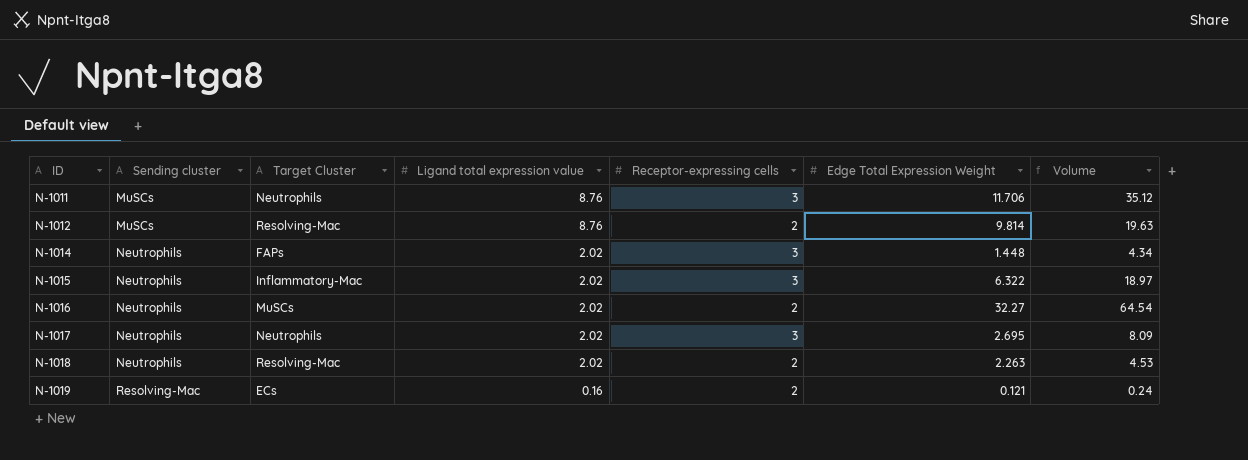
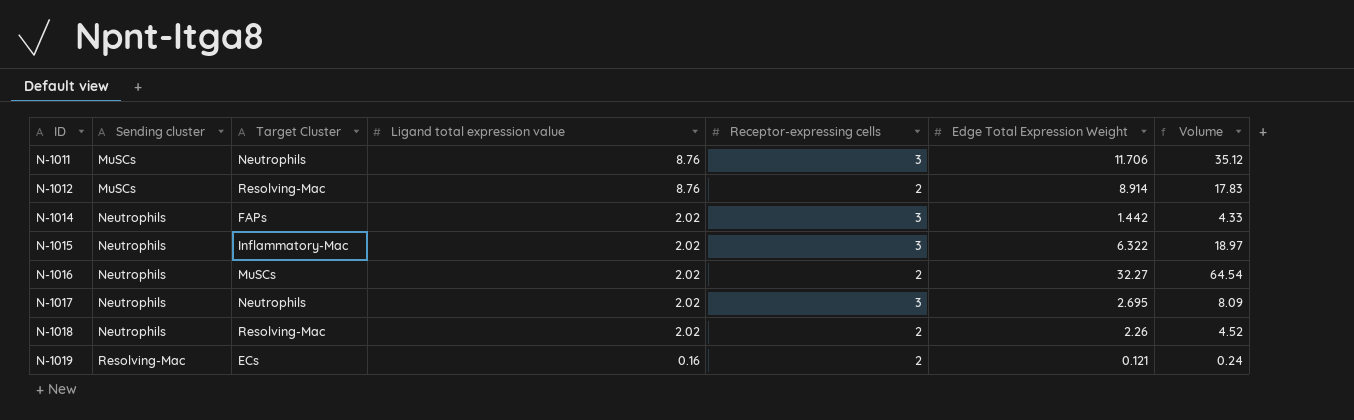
N-1012 | Edge Total Expression Weight: 9.814 -> 8.914
N-1012 | Volume: 19.63 -> 17.83
N-1014 | Edge Total Expression Weight: 1.448 -> 1.442
N-1014 | Volume: 4.34 -> 4.33
N-1018 | Edge Total Expression Weight: 2.263 -> 2.26
N-1018 | Volume: 4.53 -> 4.52

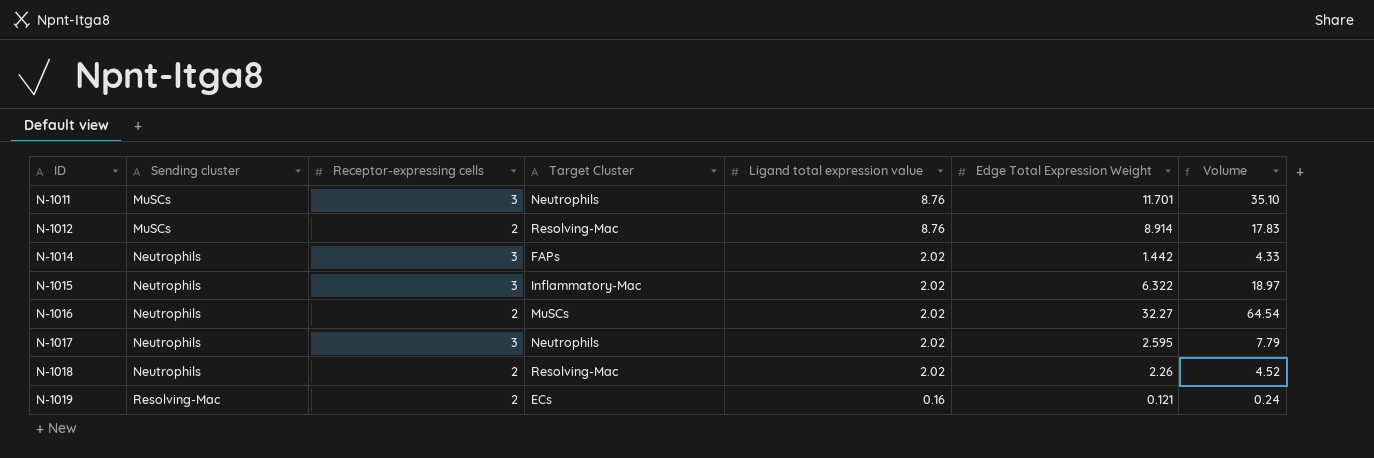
column Receptor-expressing cells | position: 5 -> 3
N-1011 | Edge Total Expression Weight: 11.706 -> 11.701
N-1011 | Volume: 35.12 -> 35.10
N-1017 | Edge Total Expression Weight: 2.695 -> 2.595
N-1017 | Volume: 8.09 -> 7.79

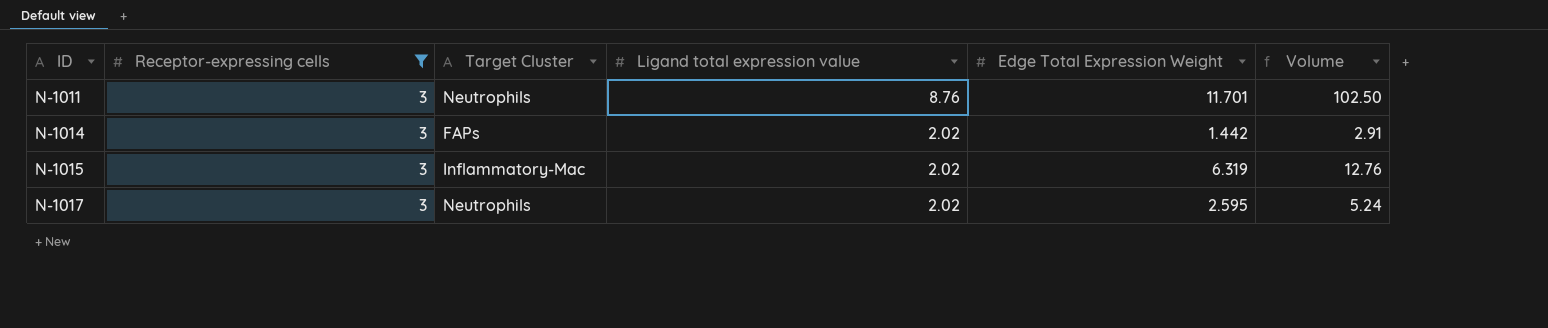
filter: none -> Receptor-expressing cells = 3
column Sending cluster | position: 2 -> none
column Volume | formula: [Receptor-expressing cells] * [Edge Total Expression Weight] -> [Ligand total expression value] * [Edge Total Expression Weight]
N-1015 | Edge Total Expression Weight: 6.322 -> 6.319

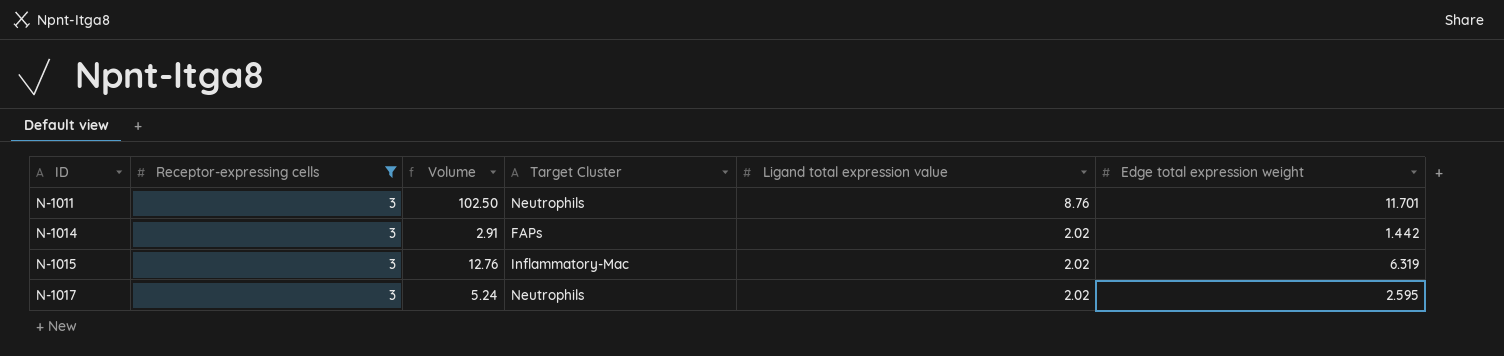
column Volume | position: 6 -> 3
column name: Edge Total Expression Weight -> Edge total expression weight

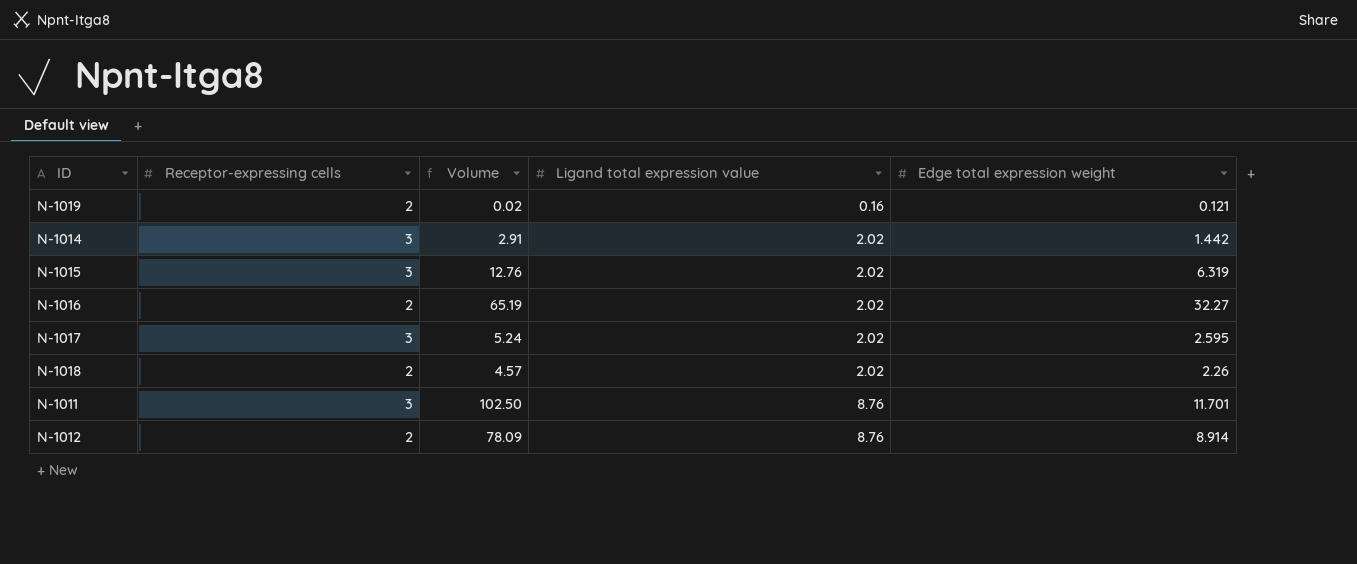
filter: Receptor-expressing cells = 3 -> none
row order: ID ascending -> Ligand total expression value ascending
column Target Cluster | position: 4 -> none

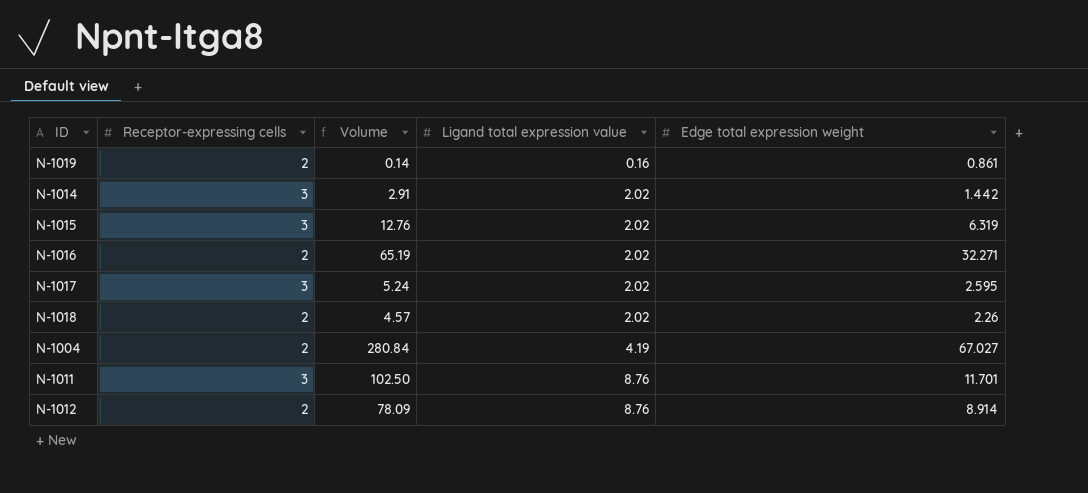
N-1019 | Volume: 0.02 -> 0.14
N-1019 | Edge total expression weight: 0.121 -> 0.861
N-1016 | Edge total expression weight: 32.27 -> 32.271
row N-1004: none -> 2 | 280.84 | 4.19 | 67.027

